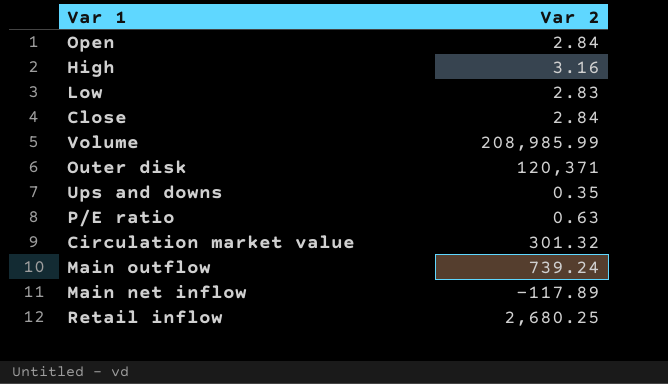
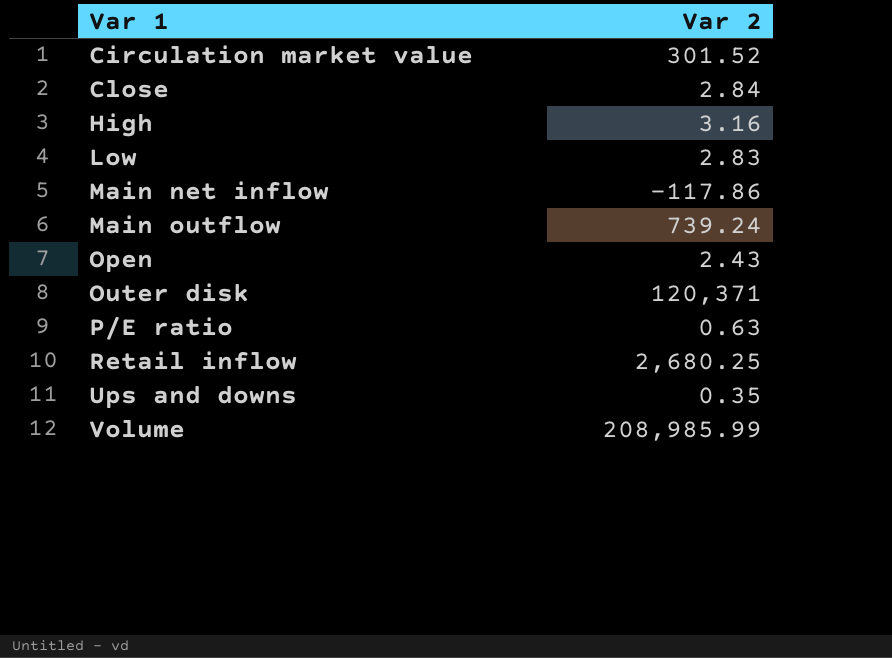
row order: none -> Var 1 ascending
Circulation market value | Var 2: 301.32 -> 301.52
Main net inflow | Var 2: -117.89 -> -117.86
Open | Var 2: 2.84 -> 2.43

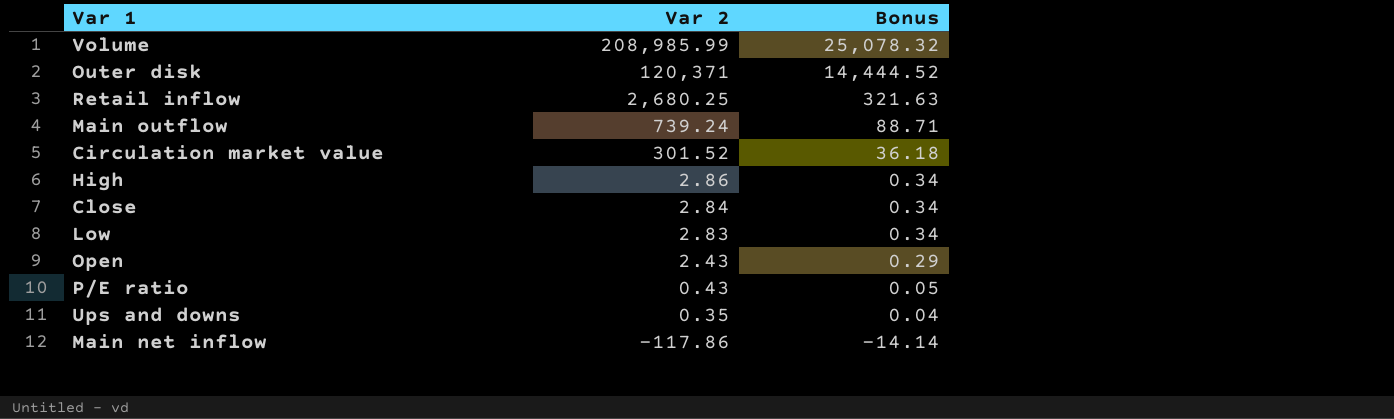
row order: Var 1 ascending -> Var 2 descending
column Bonus | formula: none -> [Var 2] * 0.12
High | Var 2: 3.16 -> 2.86
P/E ratio | Var 2: 0.63 -> 0.43

